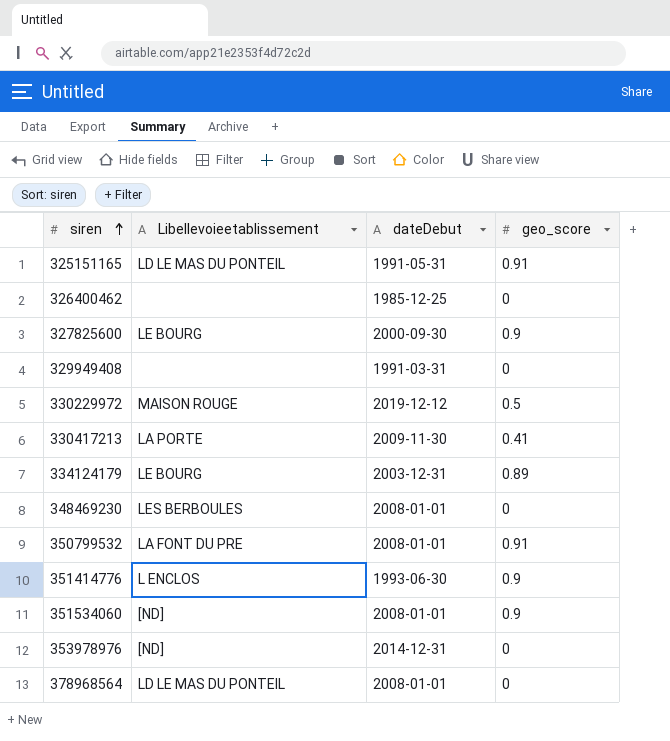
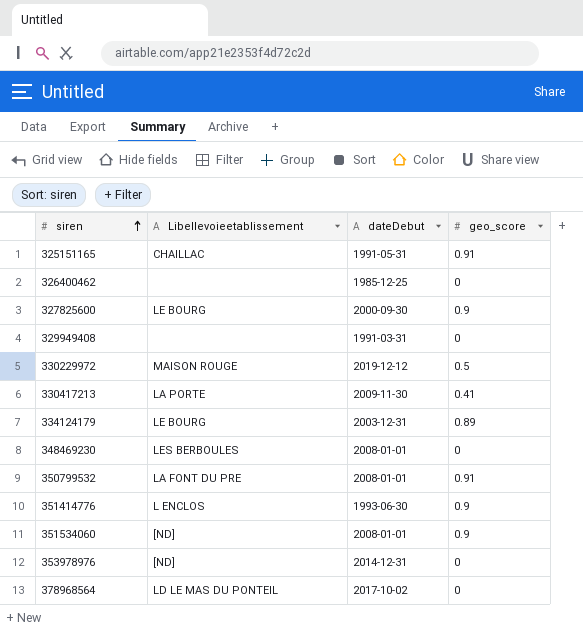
325151165 | Libellevoieetablissement: LD LE MAS DU PONTEIL -> CHAILLAC
378968564 | dateDebut: 2008-01-01 -> 2017-10-02

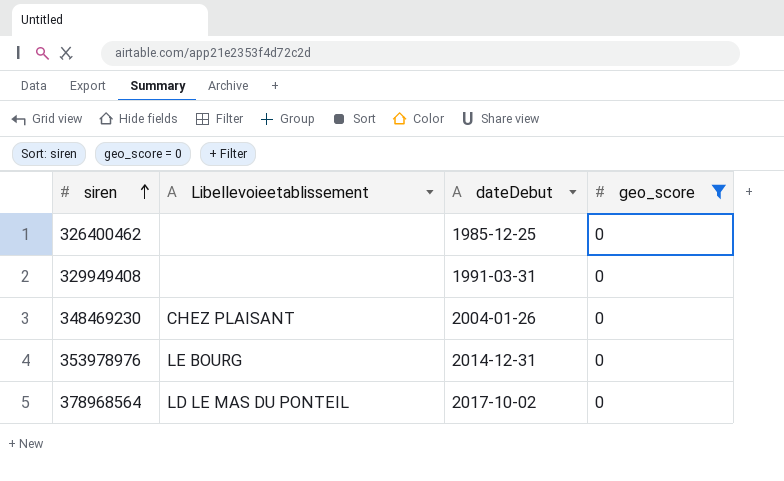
filter: none -> geo_score = 0
348469230 | Libellevoieetablissement: LES BERBOULES -> CHEZ PLAISANT
348469230 | dateDebut: 2008-01-01 -> 2004-01-26
353978976 | Libellevoieetablissement: [ND] -> LE BOURG

